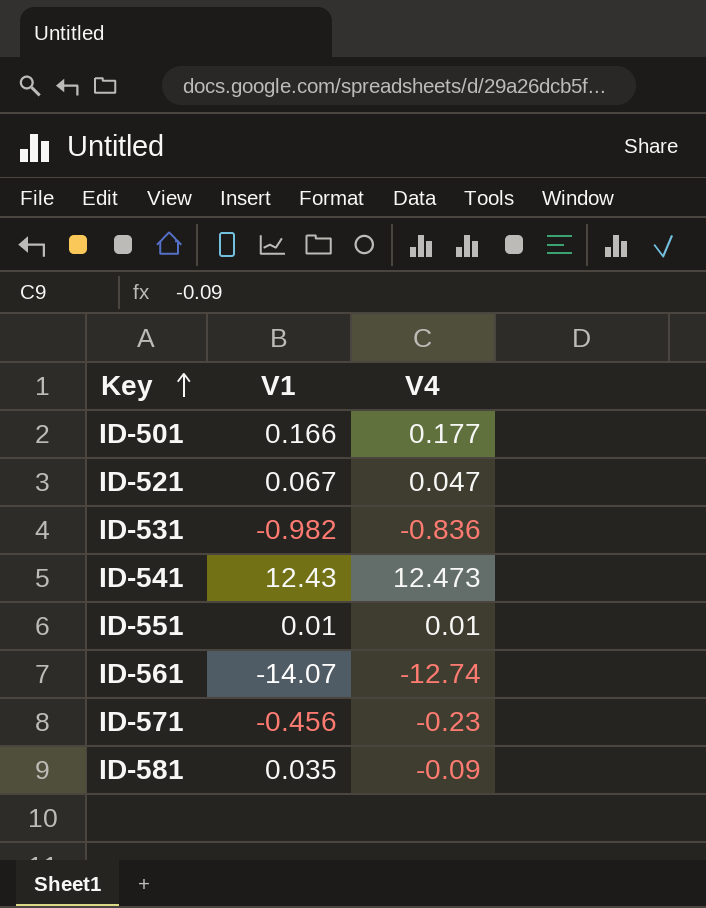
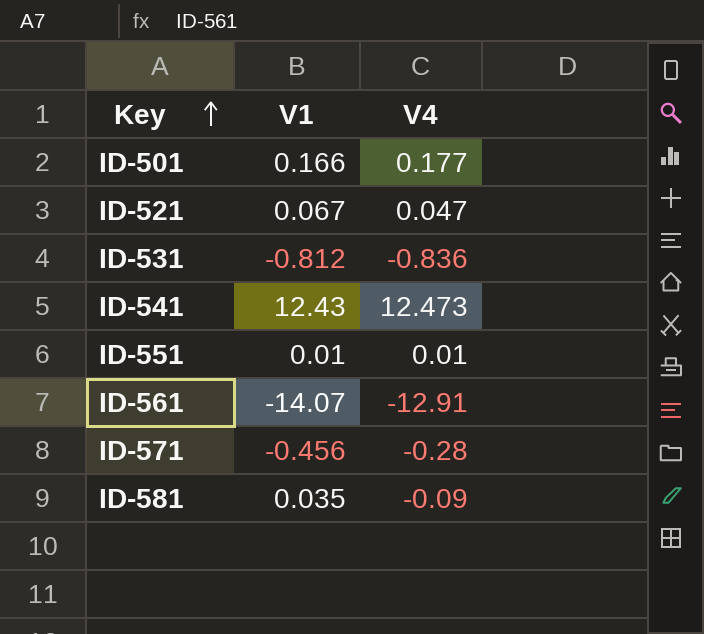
ID-531 | V1: -0.982 -> -0.812
ID-561 | V4: -12.74 -> -12.91
ID-571 | V4: -0.23 -> -0.28

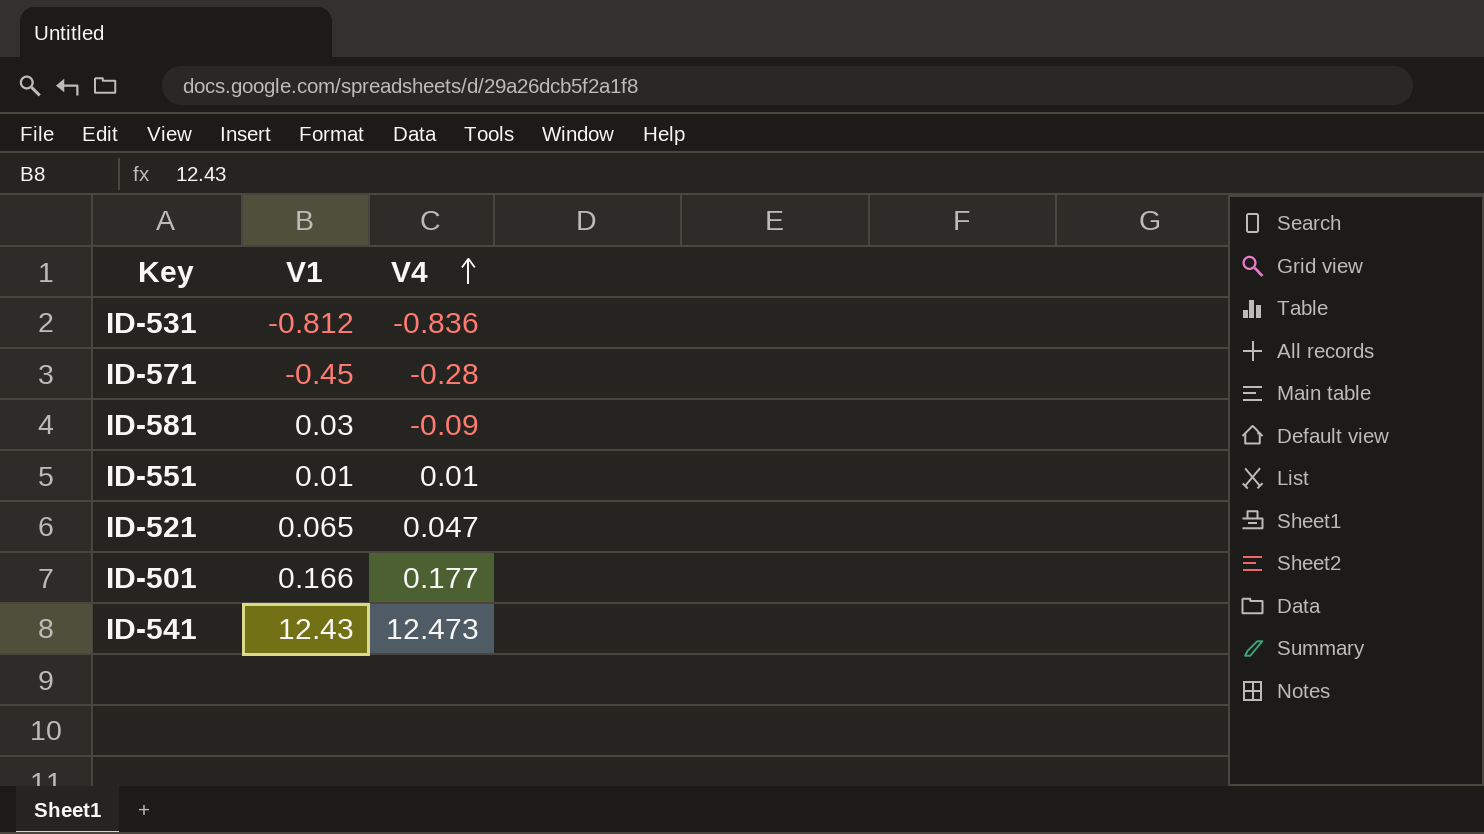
row order: Key ascending -> V4 ascending
row ID-561: -14.07 | -12.91 -> none
ID-571 | V1: -0.456 -> -0.45
ID-581 | V1: 0.035 -> 0.03
ID-521 | V1: 0.067 -> 0.065

